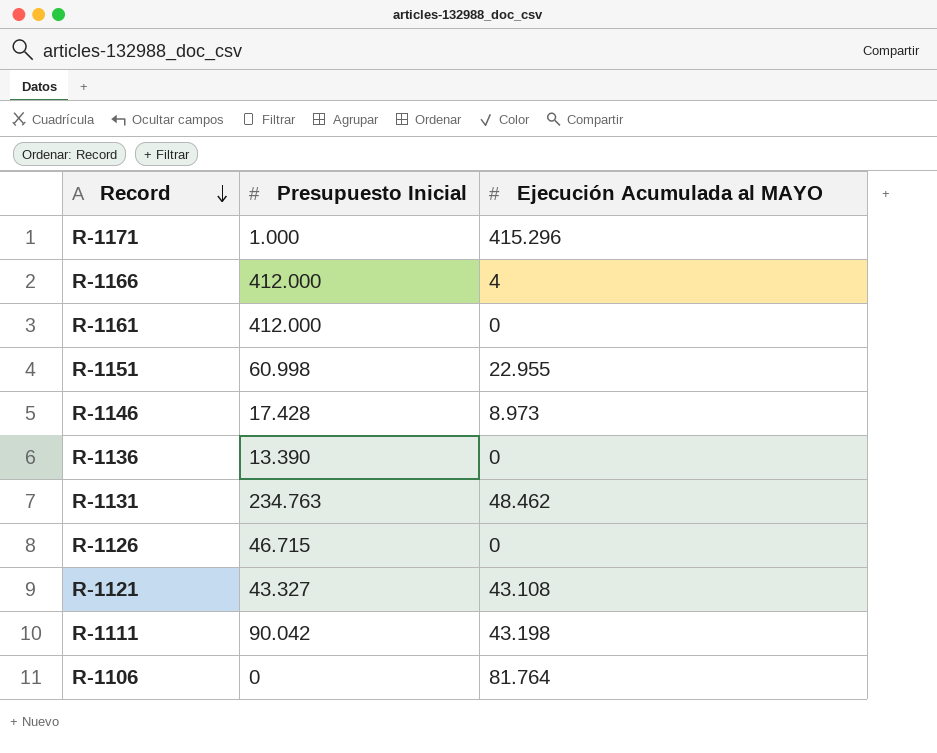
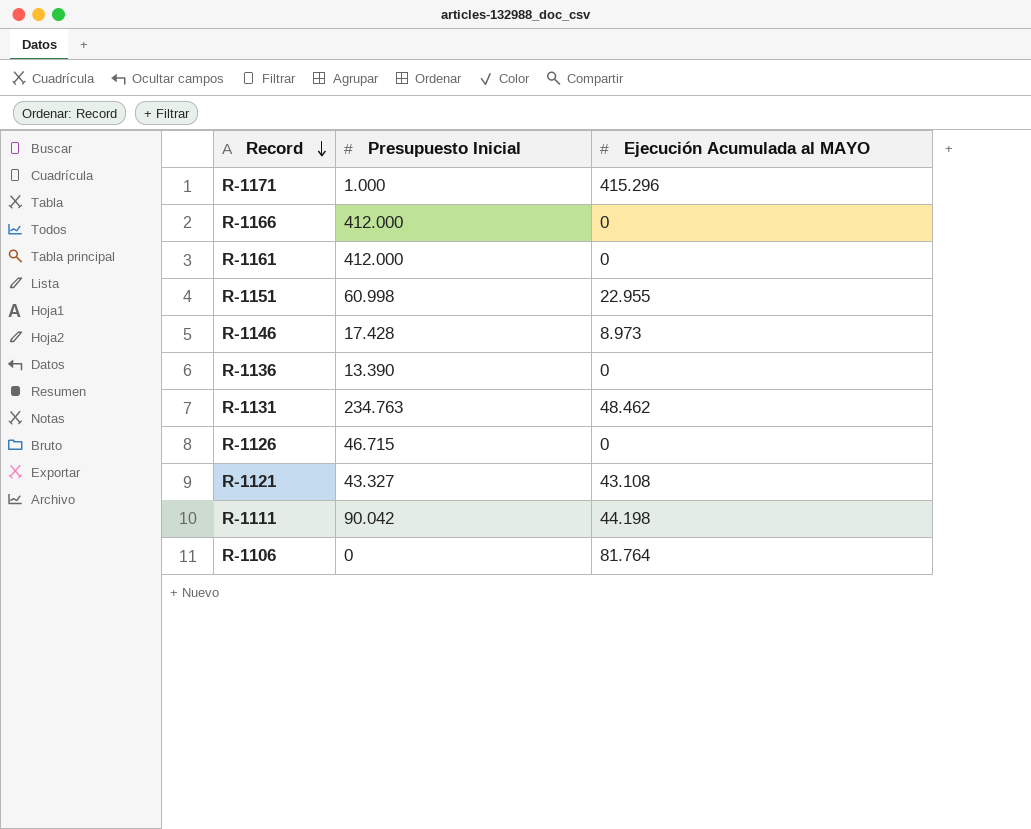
R-1166 | Ejecución Acumulada al MAYO: 4 -> 0
R-1111 | Ejecución Acumulada al MAYO: 43.198 -> 44.198

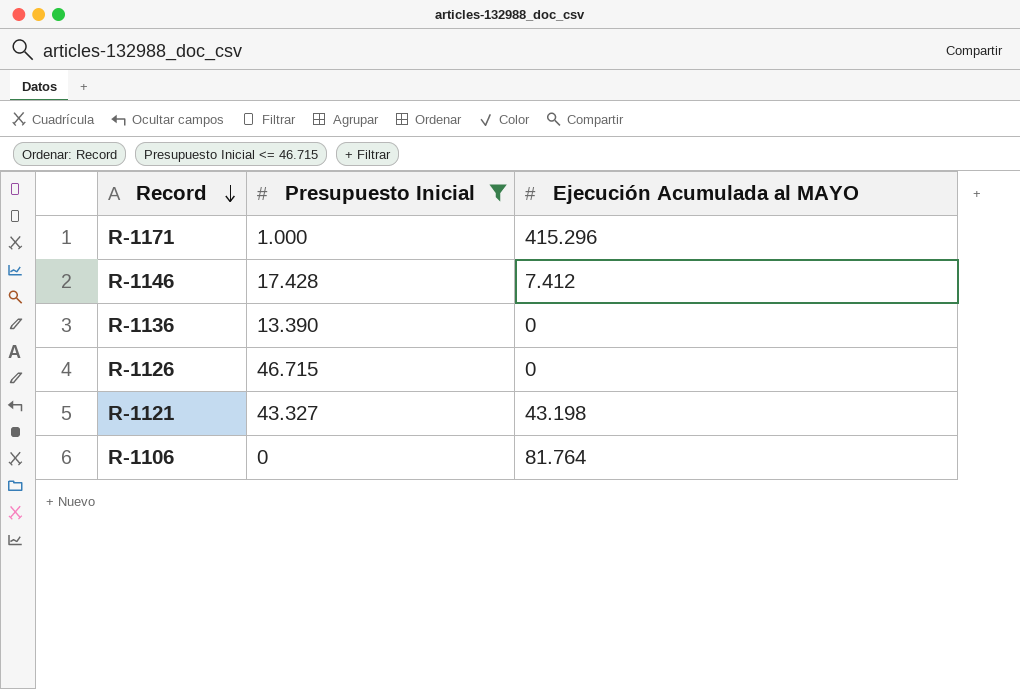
filter: none -> Presupuesto Inicial <= 46.715
R-1146 | Ejecución Acumulada al MAYO: 8.973 -> 7.412
R-1121 | Ejecución Acumulada al MAYO: 43.108 -> 43.198

